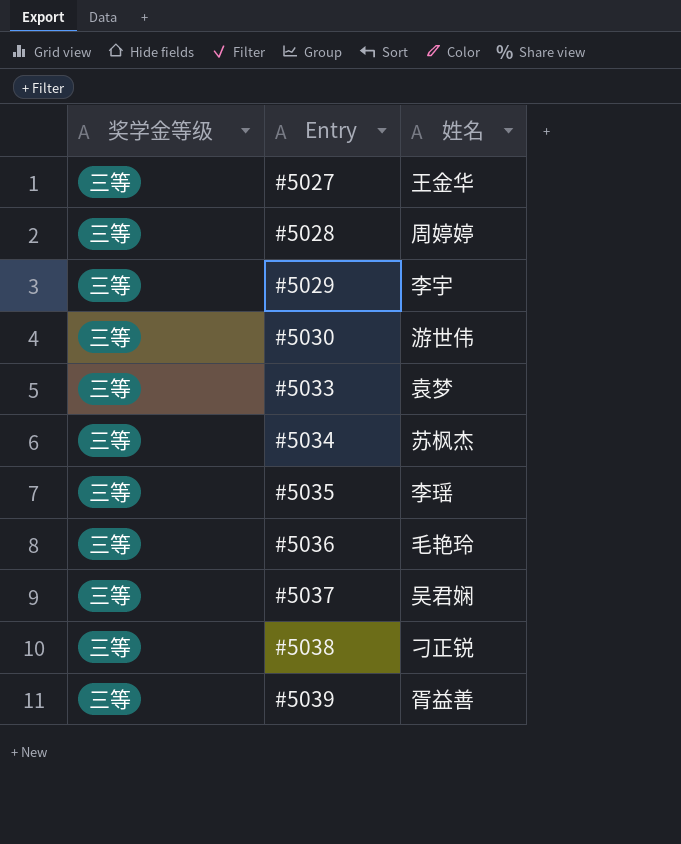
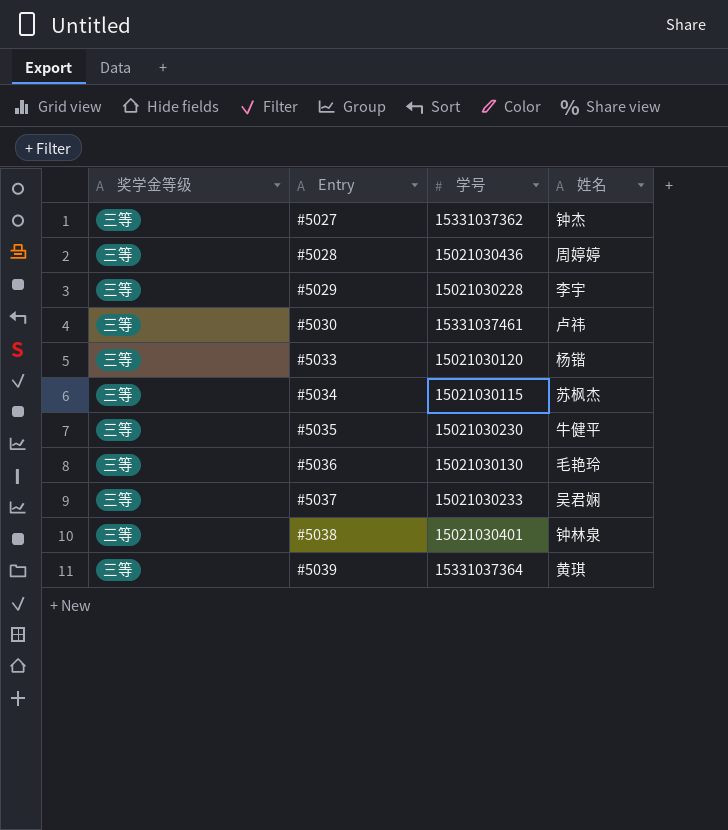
column 学号 | position: none -> 3
#5027 | 姓名: 王金华 -> 钟杰
#5030 | 姓名: 游世伟 -> 卢祎
#5033 | 姓名: 袁梦 -> 杨锴
#5035 | 姓名: 李瑶 -> 牛健平
#5038 | 姓名: 刁正锐 -> 钟林泉
#5039 | 姓名: 胥益善 -> 黄琪

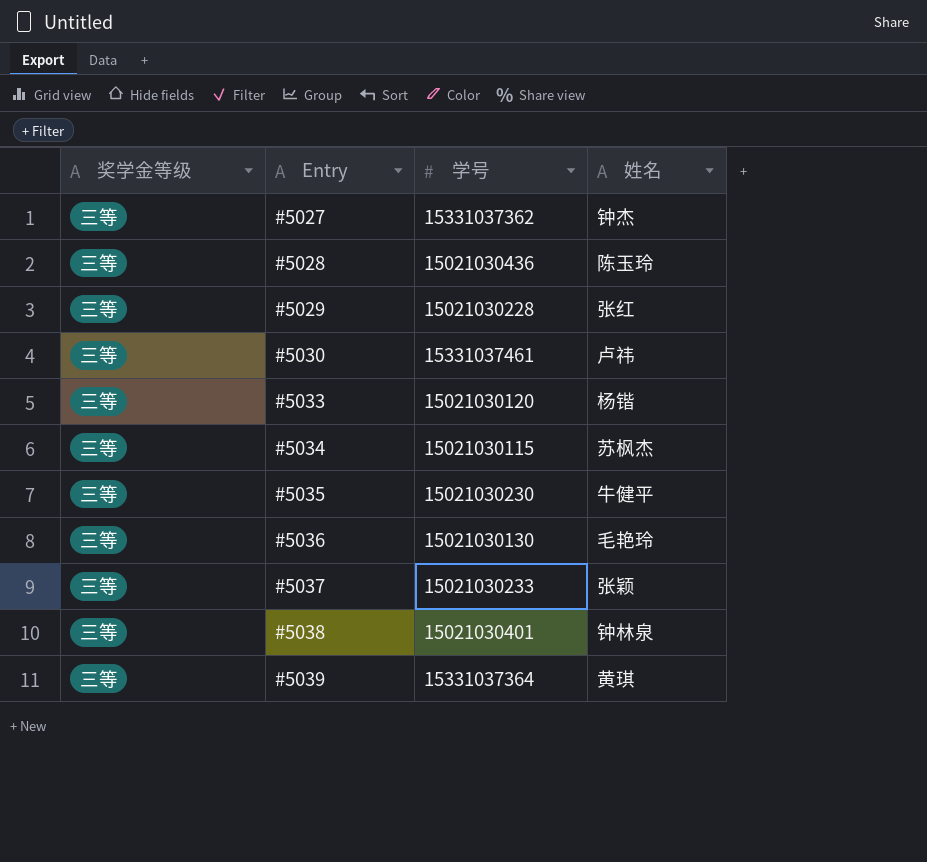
#5028 | 姓名: 周婷婷 -> 陈玉玲
#5029 | 姓名: 李宇 -> 张红
#5037 | 姓名: 吴君娴 -> 张颖

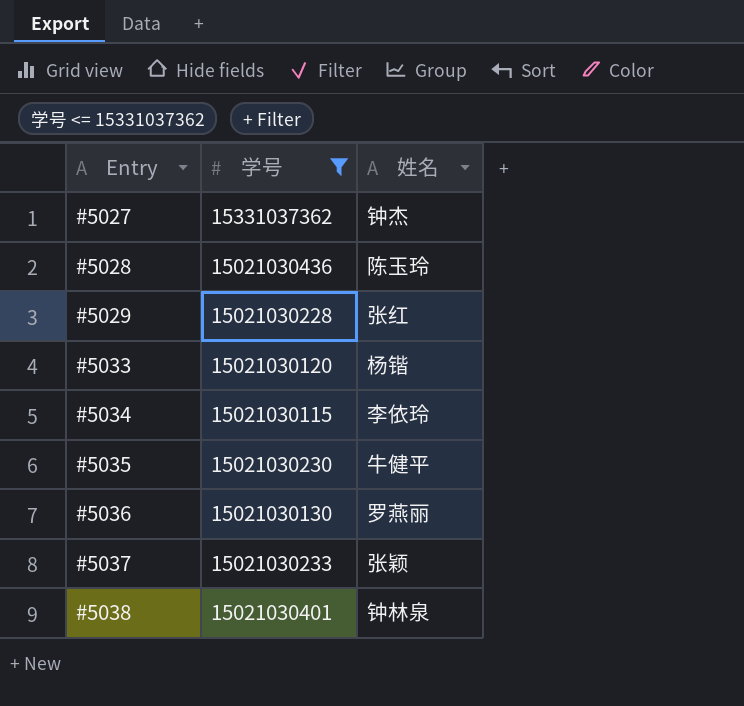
filter: none -> 学号 <= 15331037362
column 奖学金等级 | position: 1 -> none
#5034 | 姓名: 苏枫杰 -> 李依玲
#5036 | 姓名: 毛艳玲 -> 罗燕丽

